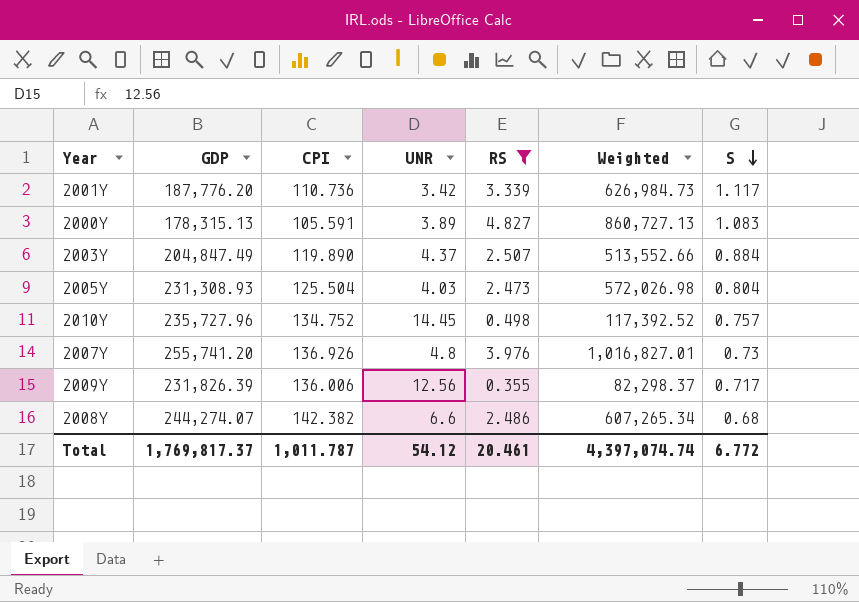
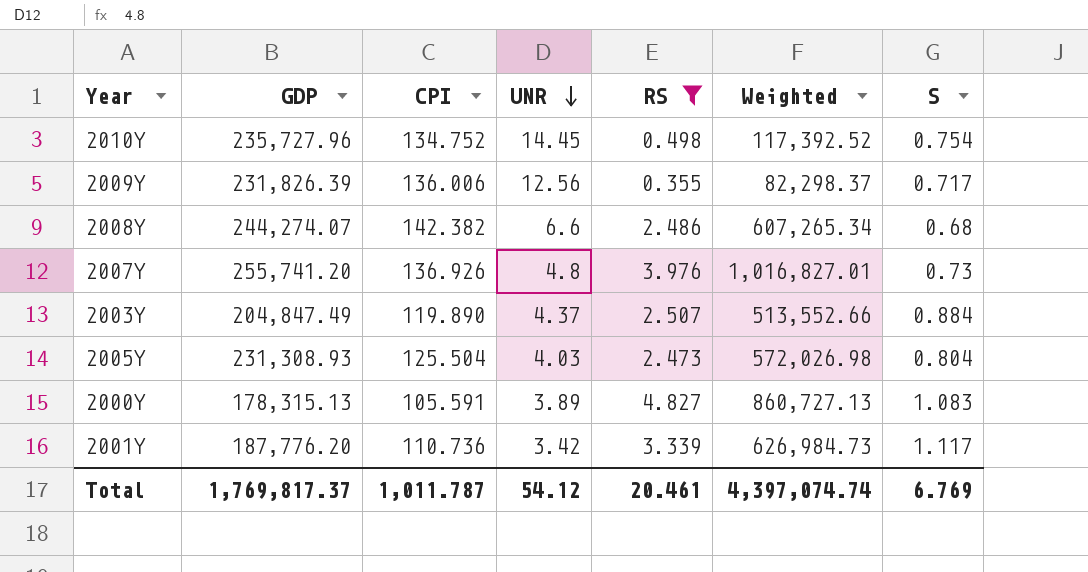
row order: S descending -> UNR descending
2010Y | S: 0.757 -> 0.754
Total | S: 6.772 -> 6.769

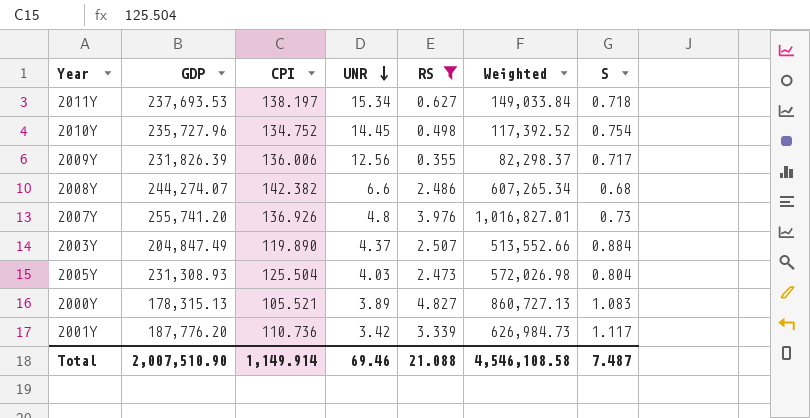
row 2011Y: none -> 237,693.53 | 138.197 | 15.34 | 0.627 | 149,033.84 | 0.718
2000Y | CPI: 105.591 -> 105.521
Total | GDP: 1,769,817.37 -> 2,007,510.90
Total | CPI: 1,011.787 -> 1,149.914
Total | UNR: 54.12 -> 69.46
Total | RS: 20.461 -> 21.088
Total | Weighted: 4,397,074.74 -> 4,546,108.58
Total | S: 6.769 -> 7.487

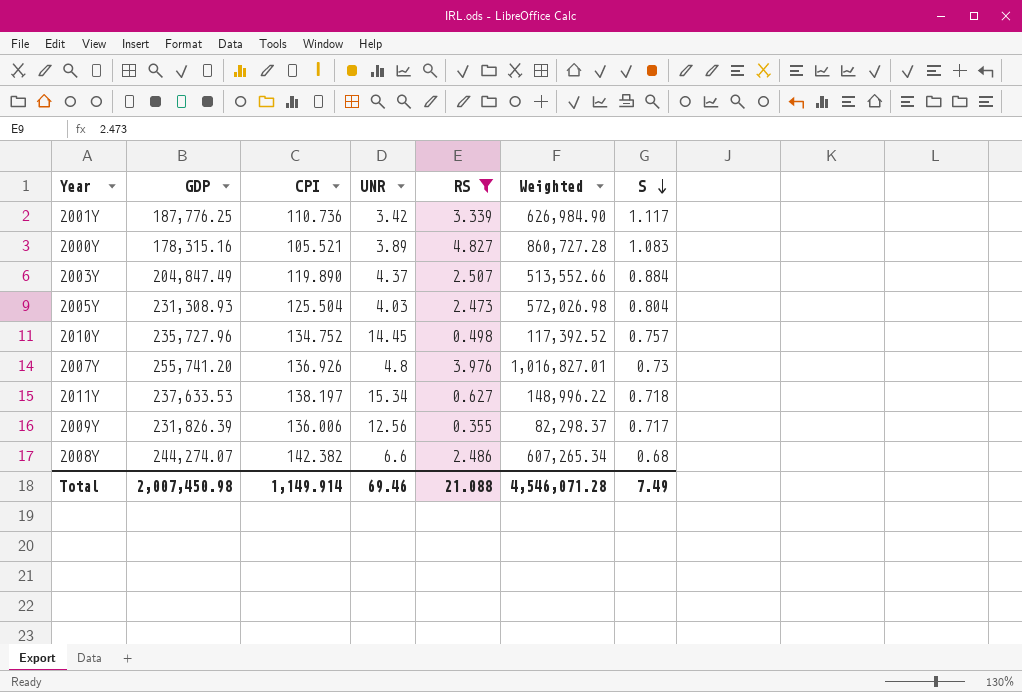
row order: UNR descending -> S descending
2001Y | GDP: 187,776.20 -> 187,776.25
2001Y | Weighted: 626,984.73 -> 626,984.90
2000Y | GDP: 178,315.13 -> 178,315.16
2000Y | Weighted: 860,727.13 -> 860,727.28
2010Y | S: 0.754 -> 0.757
2011Y | GDP: 237,693.53 -> 237,633.53
2011Y | Weighted: 149,033.84 -> 148,996.22
Total | GDP: 2,007,510.90 -> 2,007,450.98
Total | Weighted: 4,546,108.58 -> 4,546,071.28
Total | S: 7.487 -> 7.49

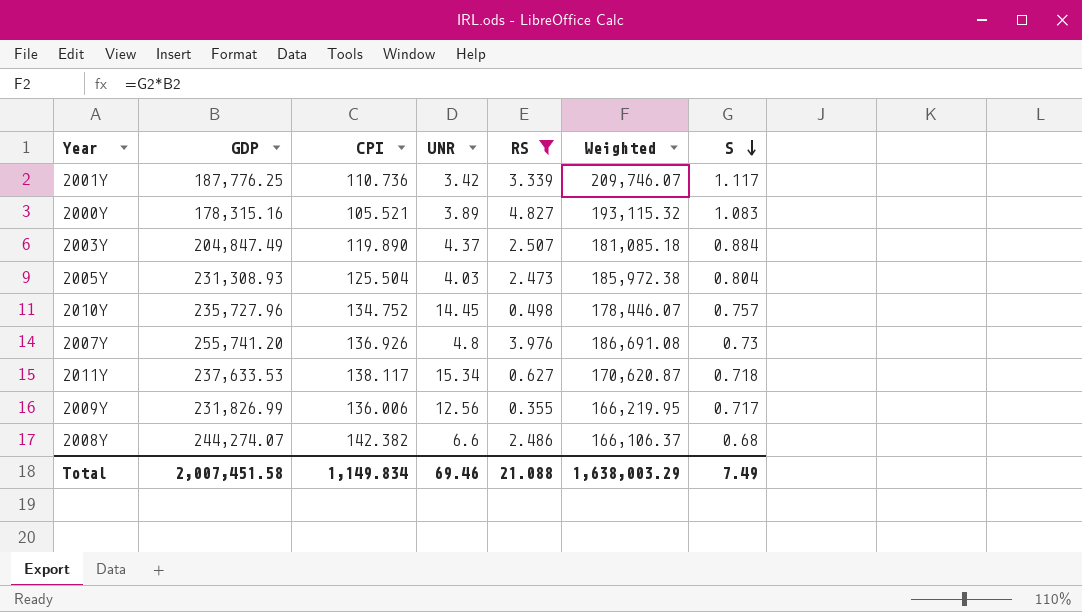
column Weighted | formula: [GDP] * [RS] -> [GDP] * [S]
2011Y | CPI: 138.197 -> 138.117
2009Y | GDP: 231,826.39 -> 231,826.99
Total | GDP: 2,007,450.98 -> 2,007,451.58
Total | CPI: 1,149.914 -> 1,149.834
Total | Weighted: 4,546,071.28 -> 1,638,003.29

